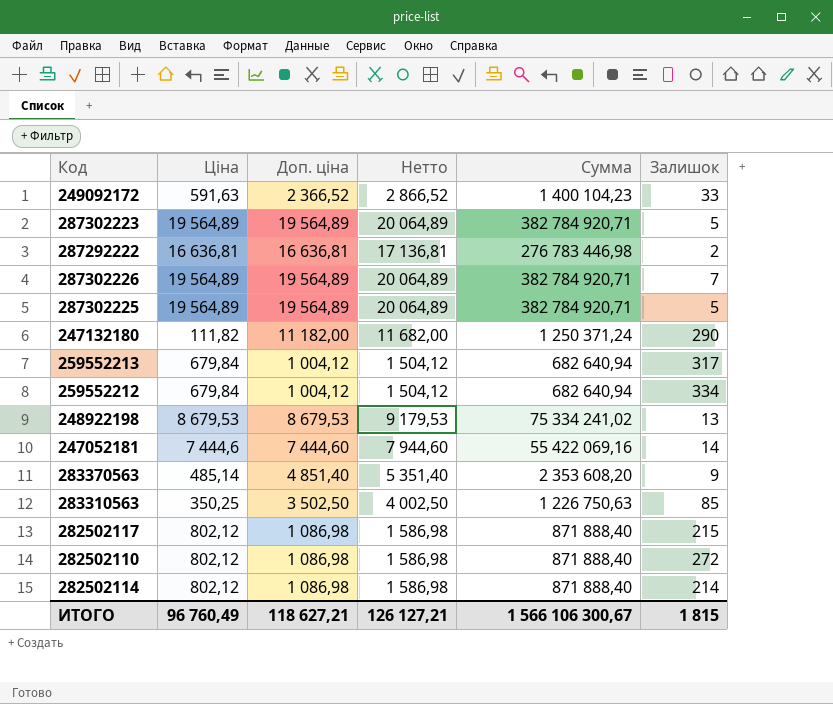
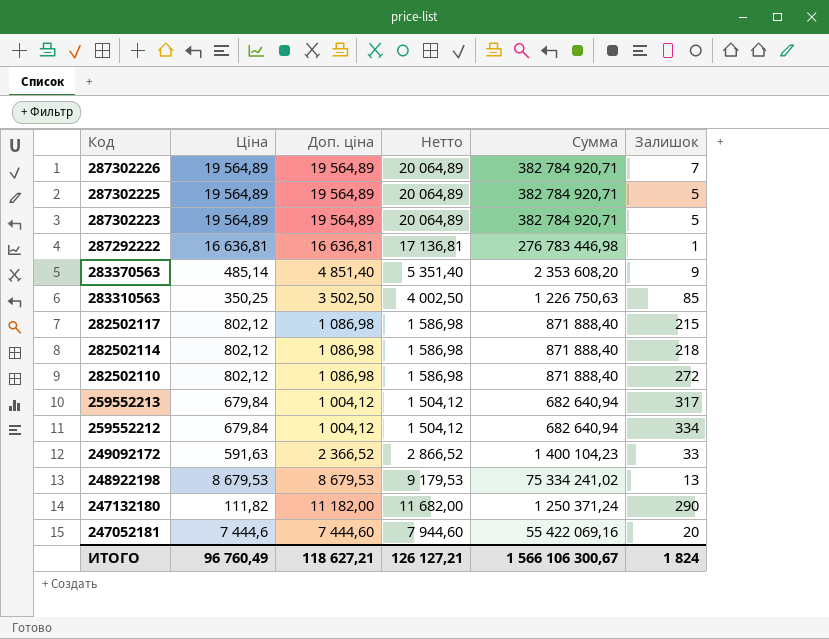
row order: none -> Код descending
287292222 | Залишок: 2 -> 1
282502114 | Залишок: 214 -> 218
247052181 | Залишок: 14 -> 20
ИТОГО | Залишок: 1 815 -> 1 824

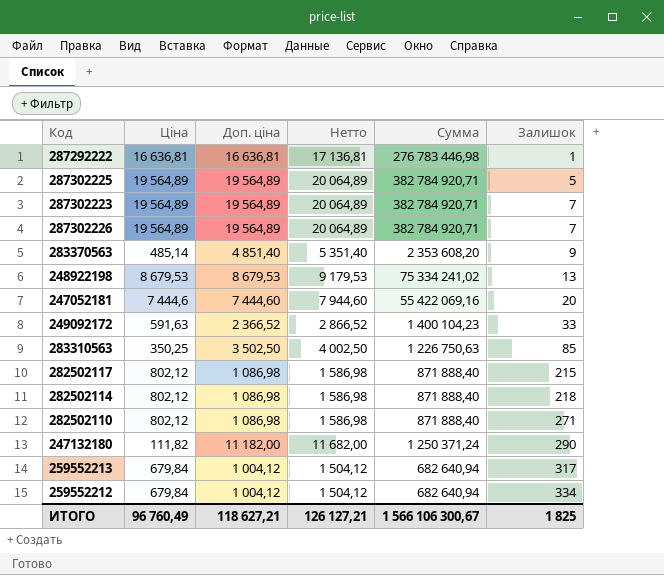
row order: Код descending -> Залишок ascending
287302223 | Залишок: 5 -> 7
282502110 | Залишок: 272 -> 271
ИТОГО | Залишок: 1 824 -> 1 825

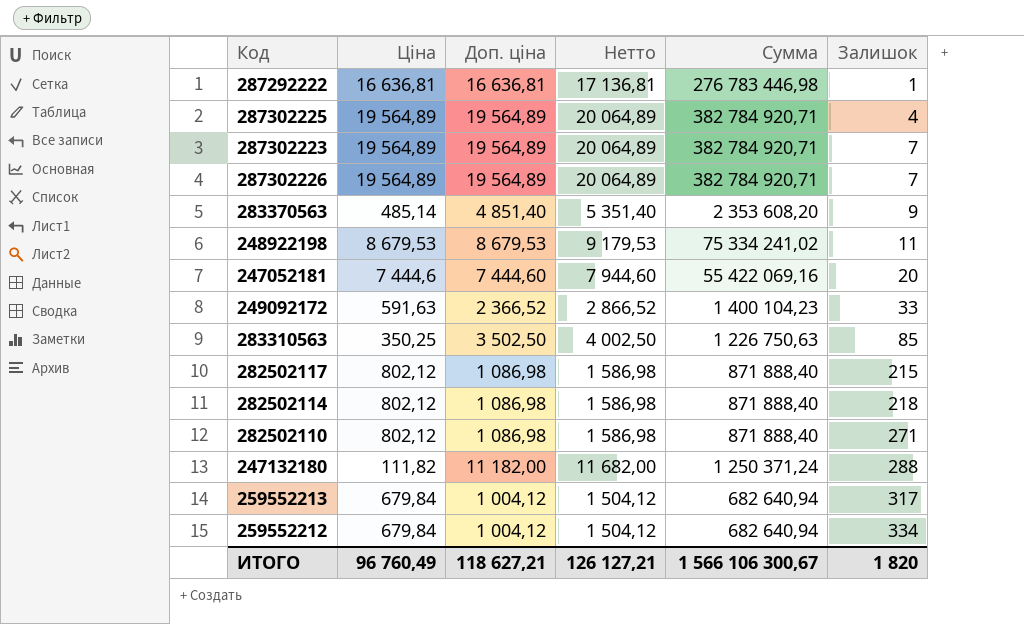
287302225 | Залишок: 5 -> 4
248922198 | Залишок: 13 -> 11
247132180 | Залишок: 290 -> 288
ИТОГО | Залишок: 1 825 -> 1 820

